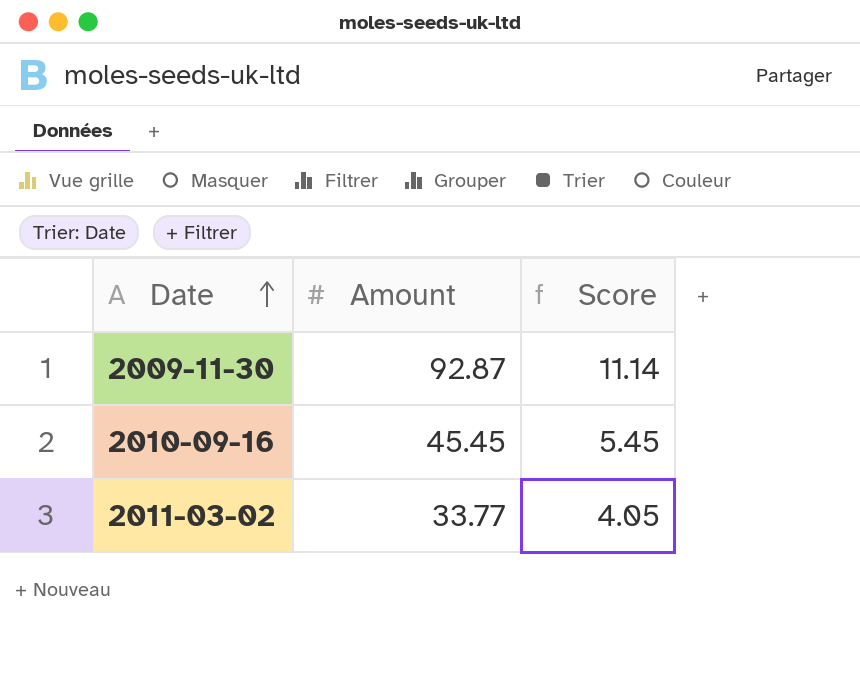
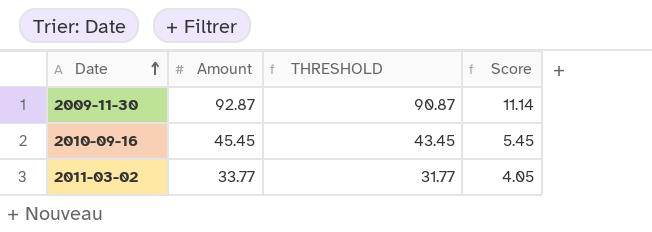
column THRESHOLD | formula: none -> [Amount] - 2

